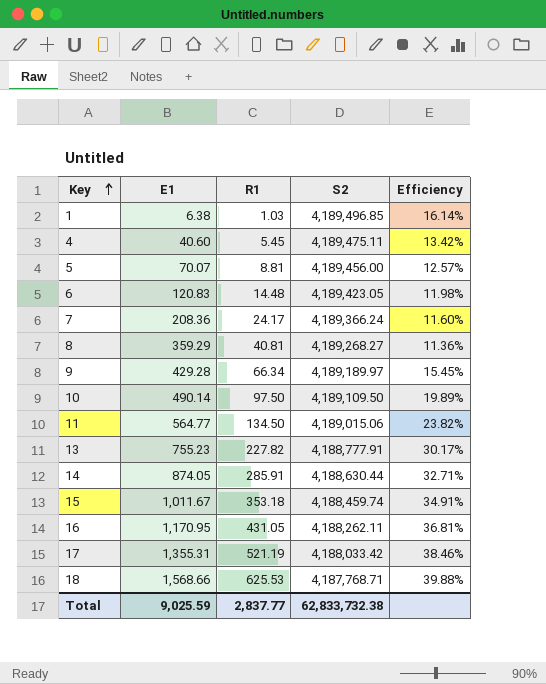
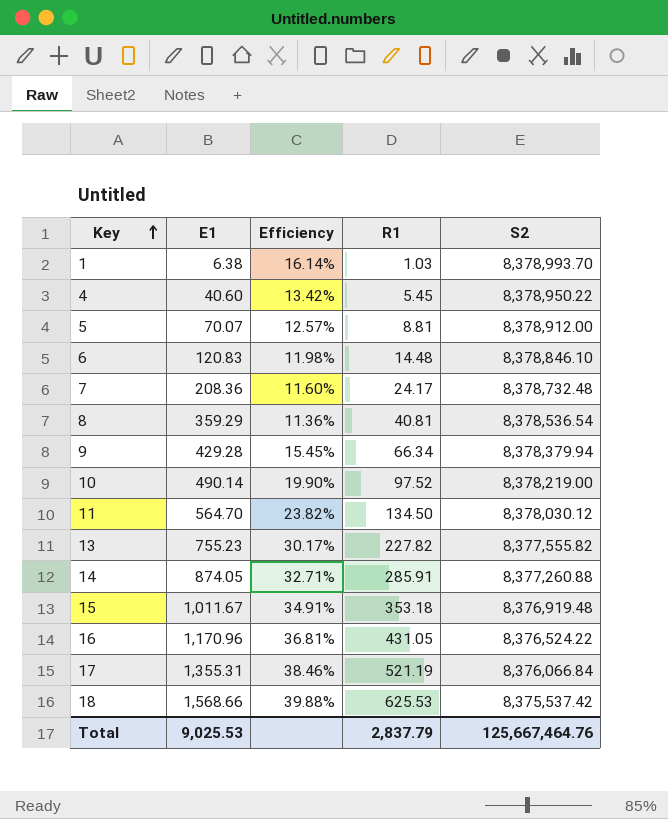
column Efficiency | position: 5 -> 3
1 | S2: 4,189,496.85 -> 8,378,993.70
4 | S2: 4,189,475.11 -> 8,378,950.22
5 | S2: 4,189,456.00 -> 8,378,912.00
6 | S2: 4,189,423.05 -> 8,378,846.10
7 | S2: 4,189,366.24 -> 8,378,732.48
8 | S2: 4,189,268.27 -> 8,378,536.54
9 | S2: 4,189,189.97 -> 8,378,379.94
10 | Efficiency: 19.89% -> 19.90%
10 | R1: 97.50 -> 97.52
10 | S2: 4,189,109.50 -> 8,378,219.00
11 | E1: 564.77 -> 564.70
11 | S2: 4,189,015.06 -> 8,378,030.12
13 | S2: 4,188,777.91 -> 8,377,555.82
14 | S2: 4,188,630.44 -> 8,377,260.88
15 | S2: 4,188,459.74 -> 8,376,919.48
16 | E1: 1,170.95 -> 1,170.96
16 | S2: 4,188,262.11 -> 8,376,524.22
17 | S2: 4,188,033.42 -> 8,376,066.84
18 | S2: 4,187,768.71 -> 8,375,537.42
Total | E1: 9,025.59 -> 9,025.53
Total | R1: 2,837.77 -> 2,837.79
Total | S2: 62,833,732.38 -> 125,667,464.76

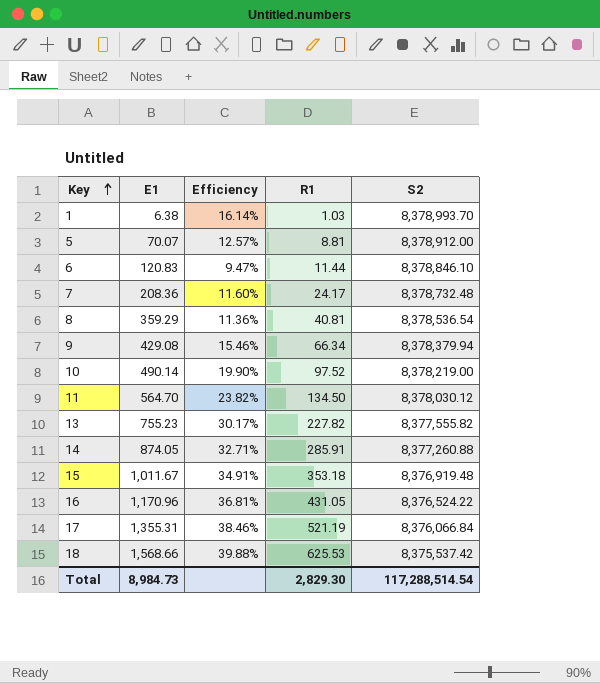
row 4: 40.60 | 13.42% | 5.45 | 8,378,950.22 -> none
6 | Efficiency: 11.98% -> 9.47%
6 | R1: 14.48 -> 11.44
9 | E1: 429.28 -> 429.08
9 | Efficiency: 15.45% -> 15.46%
Total | E1: 9,025.53 -> 8,984.73
Total | R1: 2,837.79 -> 2,829.30
Total | S2: 125,667,464.76 -> 117,288,514.54

